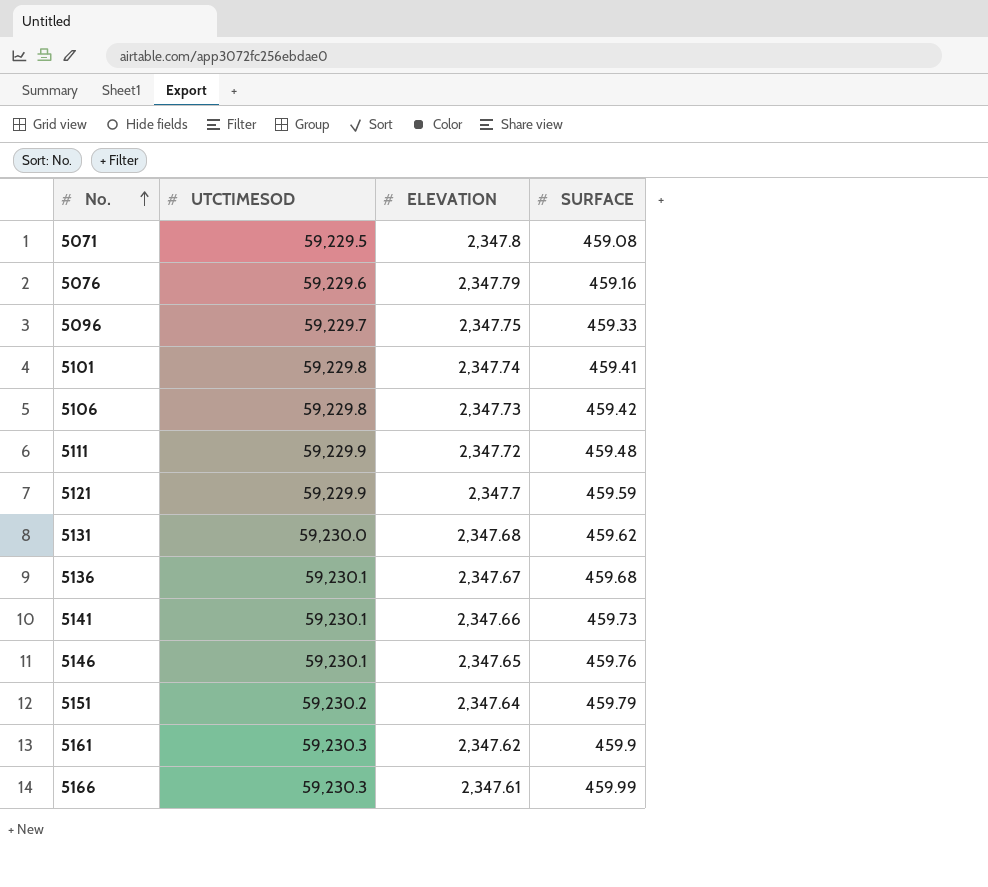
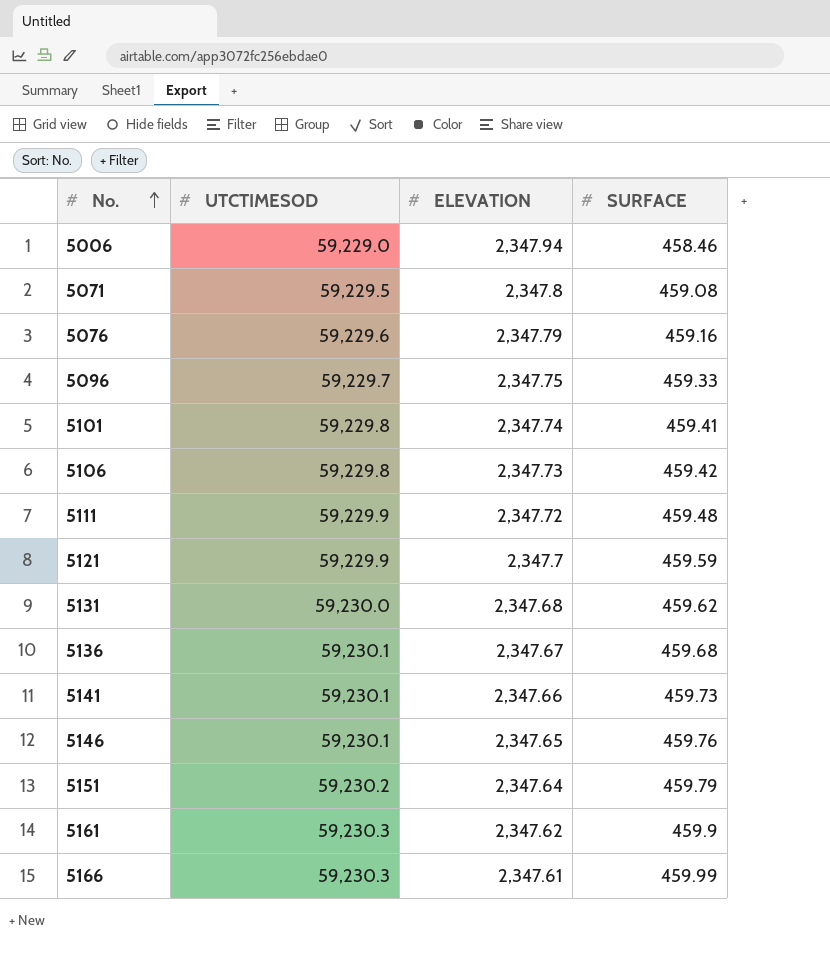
row 5006: none -> 59,229.0 | 2,347.94 | 458.46

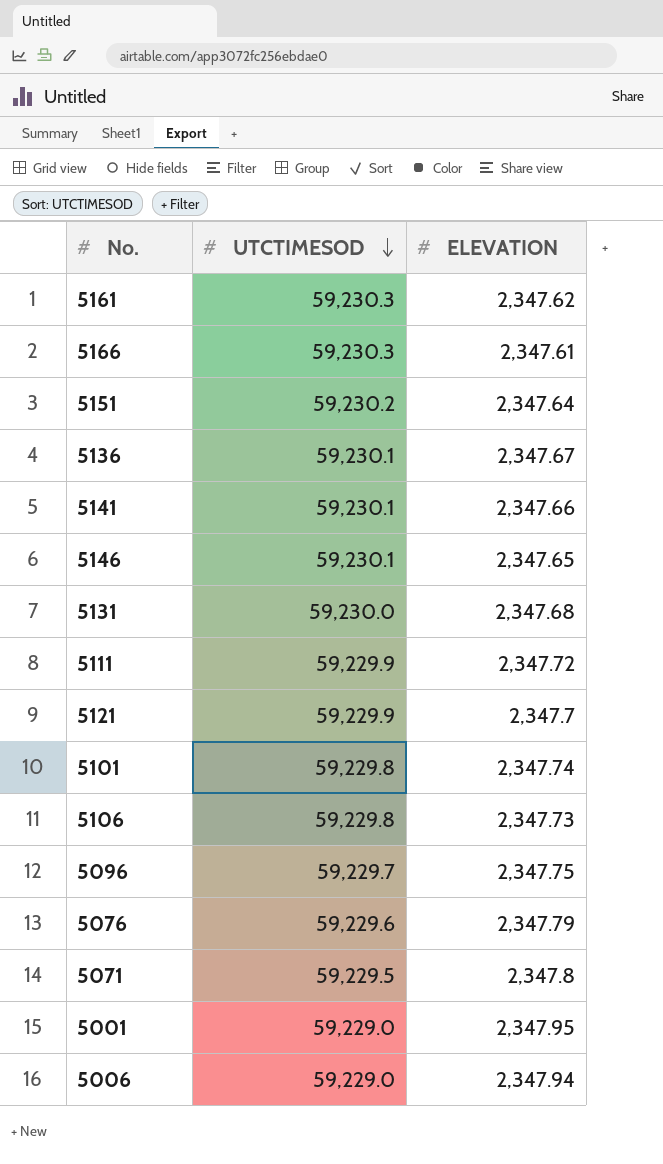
row order: No. ascending -> UTCTIMESOD descending
column SURFACE | position: 4 -> none
row 5001: none -> 59,229.0 | 2,347.95

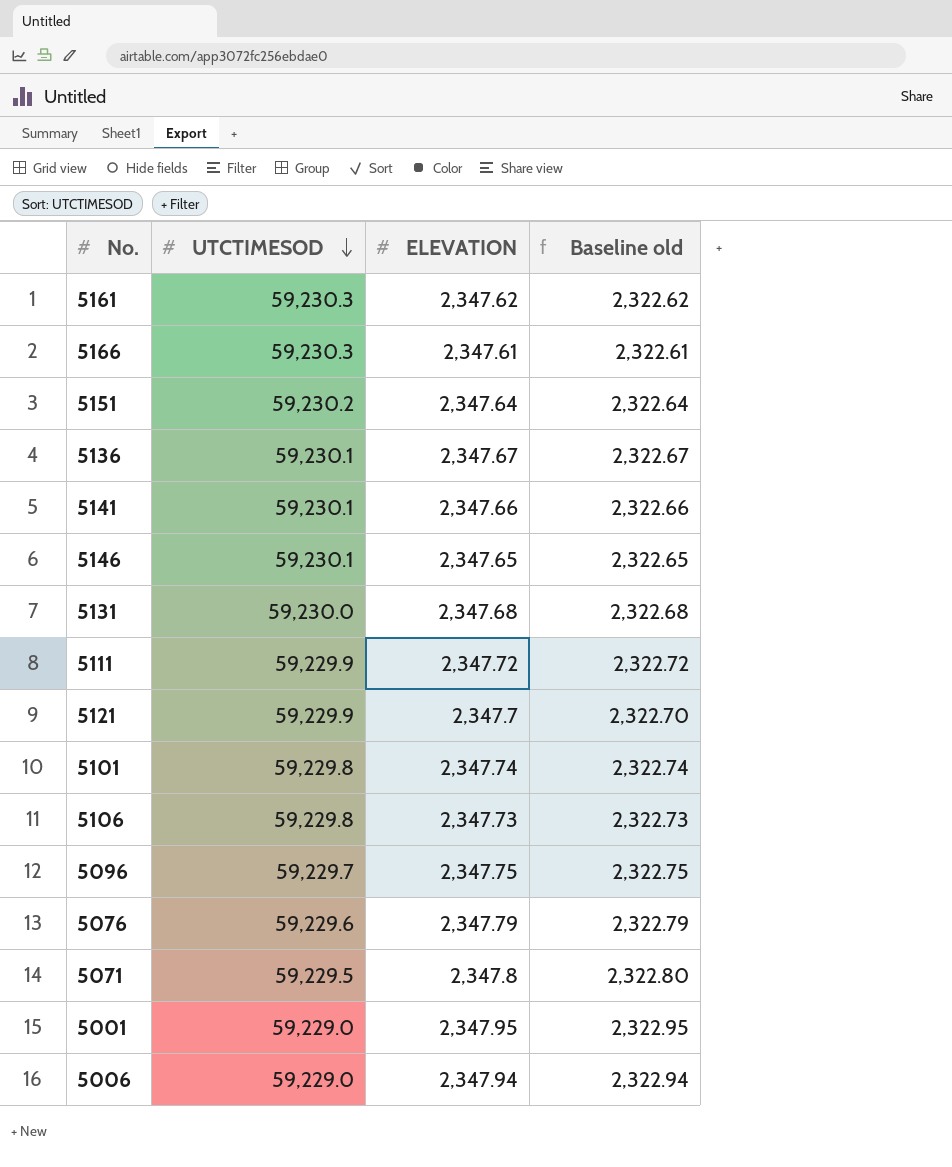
column Baseline old | formula: none -> [ELEVATION] - 25

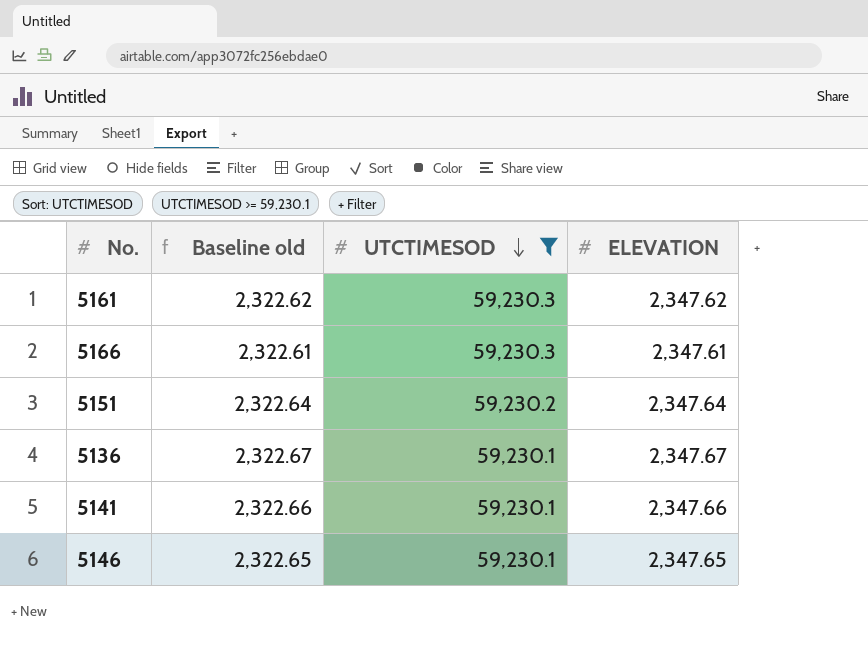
filter: none -> UTCTIMESOD >= 59,230.1
column Baseline old | position: 4 -> 2

